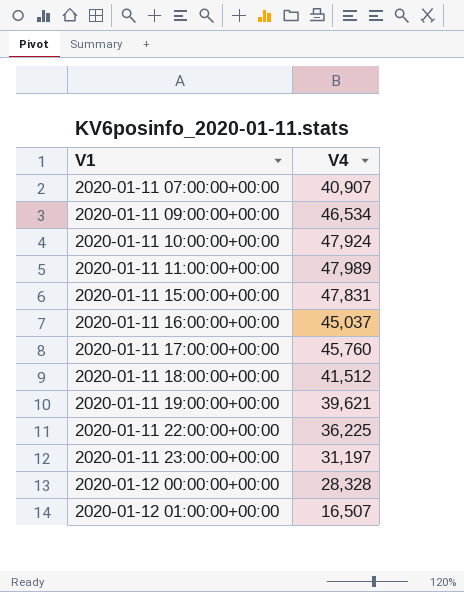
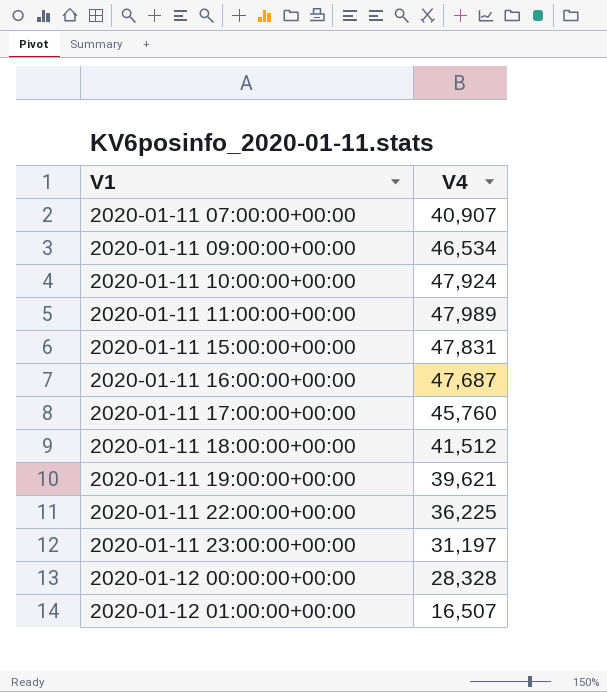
2020-01-11 16:00:00+00:00 | V4: 45,037 -> 47,687

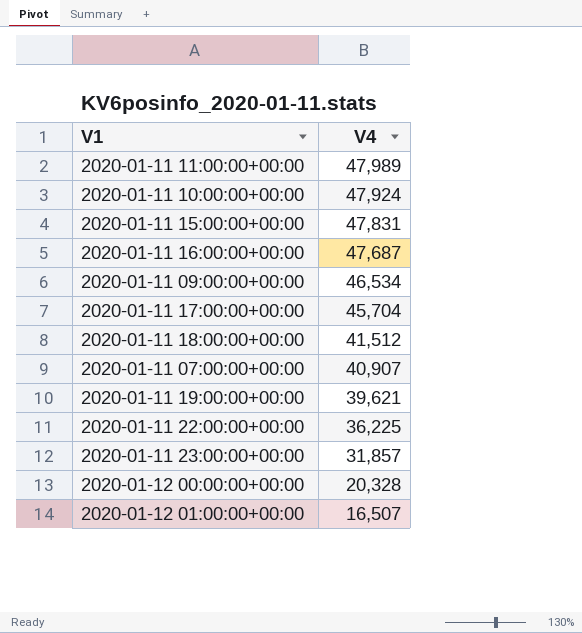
row order: V1 ascending -> V4 descending
2020-01-11 17:00:00+00:00 | V4: 45,760 -> 45,704
2020-01-11 23:00:00+00:00 | V4: 31,197 -> 31,857
2020-01-12 00:00:00+00:00 | V4: 28,328 -> 20,328

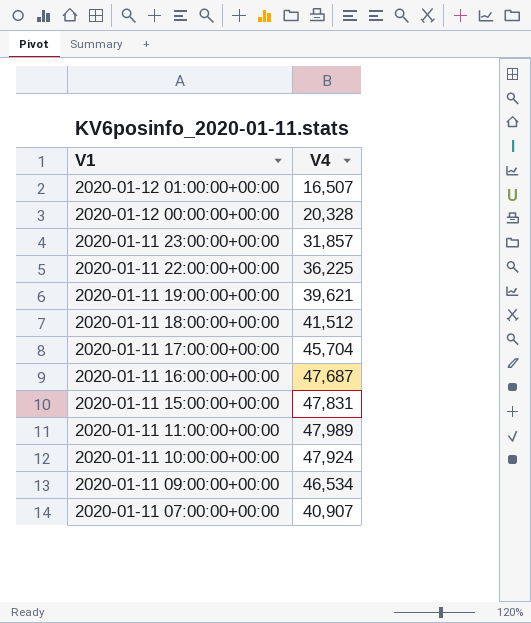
row order: V4 descending -> V1 descending

